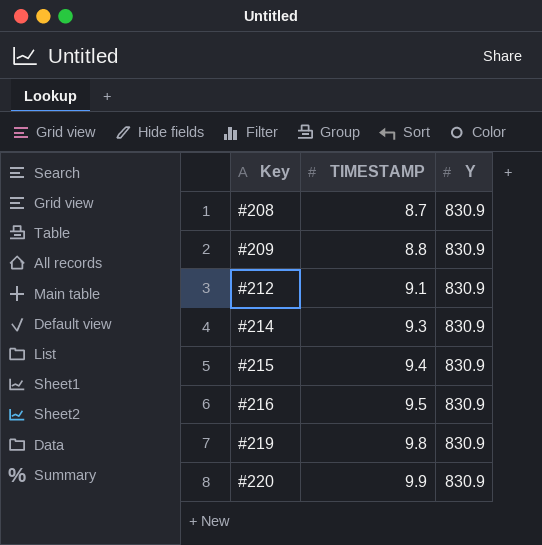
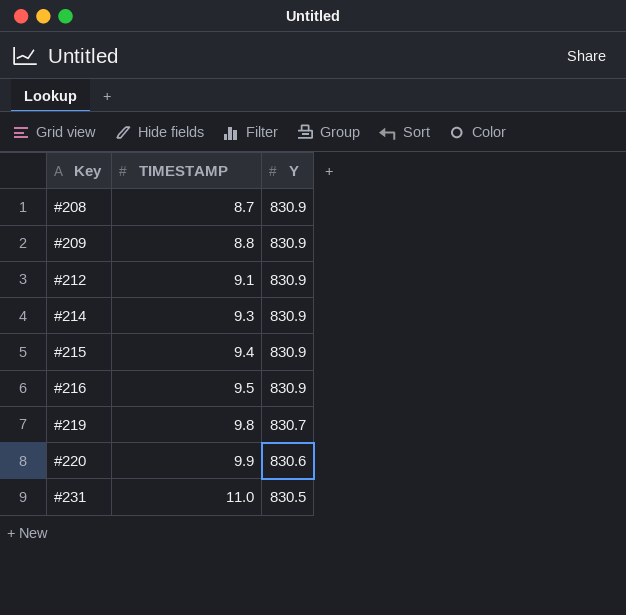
#219 | Y: 830.9 -> 830.7
#220 | Y: 830.9 -> 830.6
row #231: none -> 11.0 | 830.5

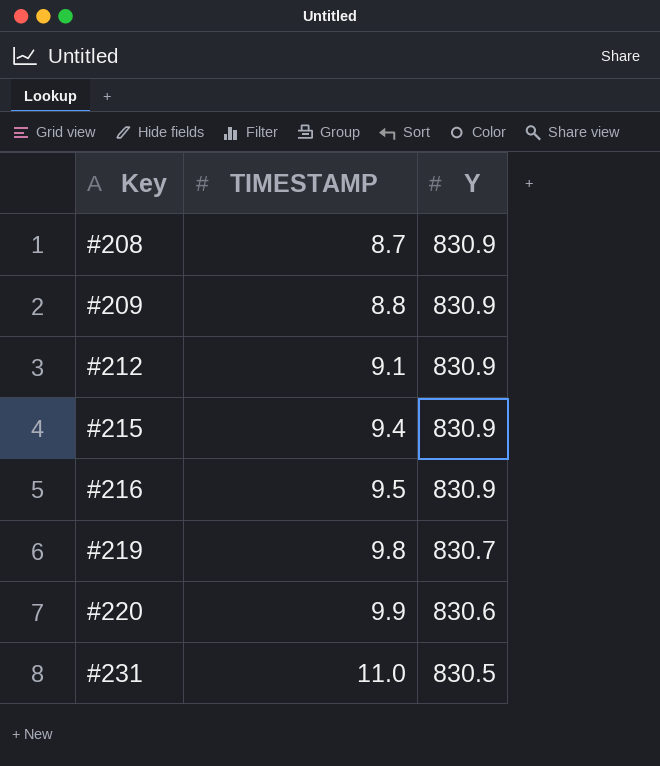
row #214: 9.3 | 830.9 -> none

